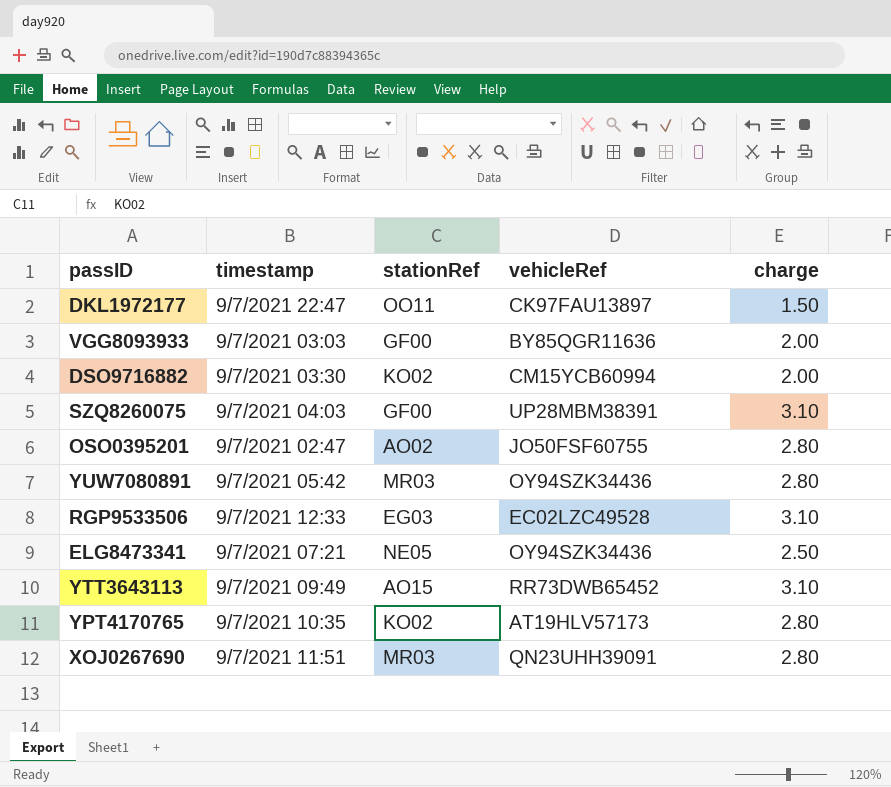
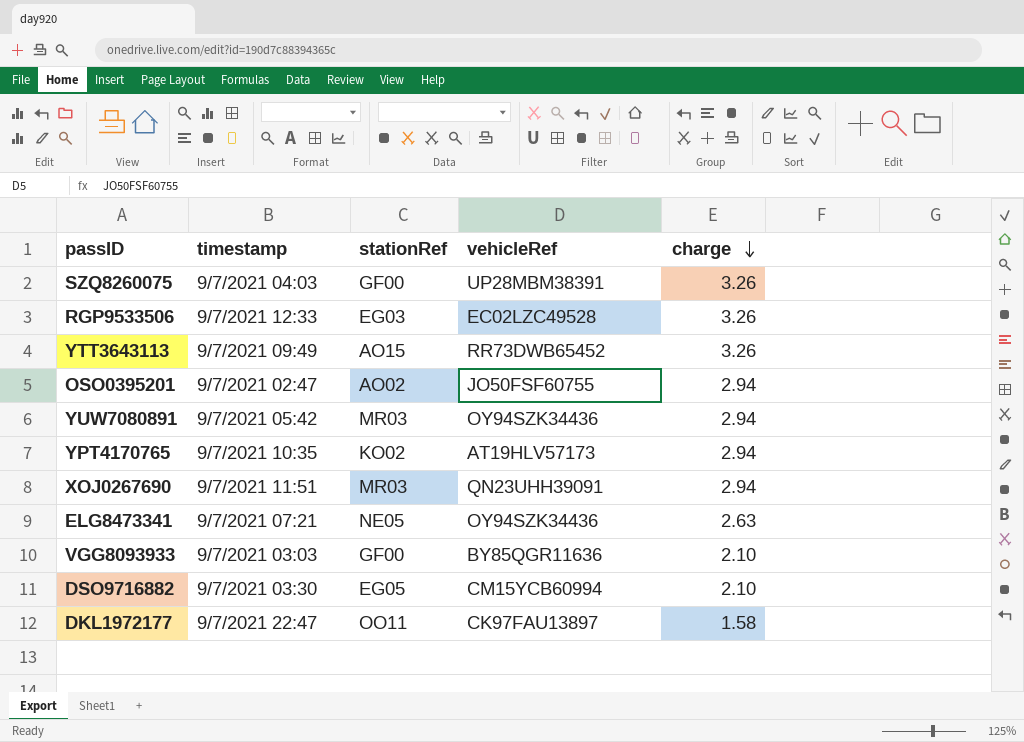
row order: none -> charge descending
SZQ8260075 | charge: 3.10 -> 3.26
RGP9533506 | charge: 3.10 -> 3.26
YTT3643113 | charge: 3.10 -> 3.26
OSO0395201 | charge: 2.80 -> 2.94
YUW7080891 | charge: 2.80 -> 2.94
YPT4170765 | charge: 2.80 -> 2.94
XOJ0267690 | charge: 2.80 -> 2.94
ELG8473341 | charge: 2.50 -> 2.63
VGG8093933 | charge: 2.00 -> 2.10
DSO9716882 | stationRef: KO02 -> EG05
DSO9716882 | charge: 2.00 -> 2.10
DKL1972177 | charge: 1.50 -> 1.58

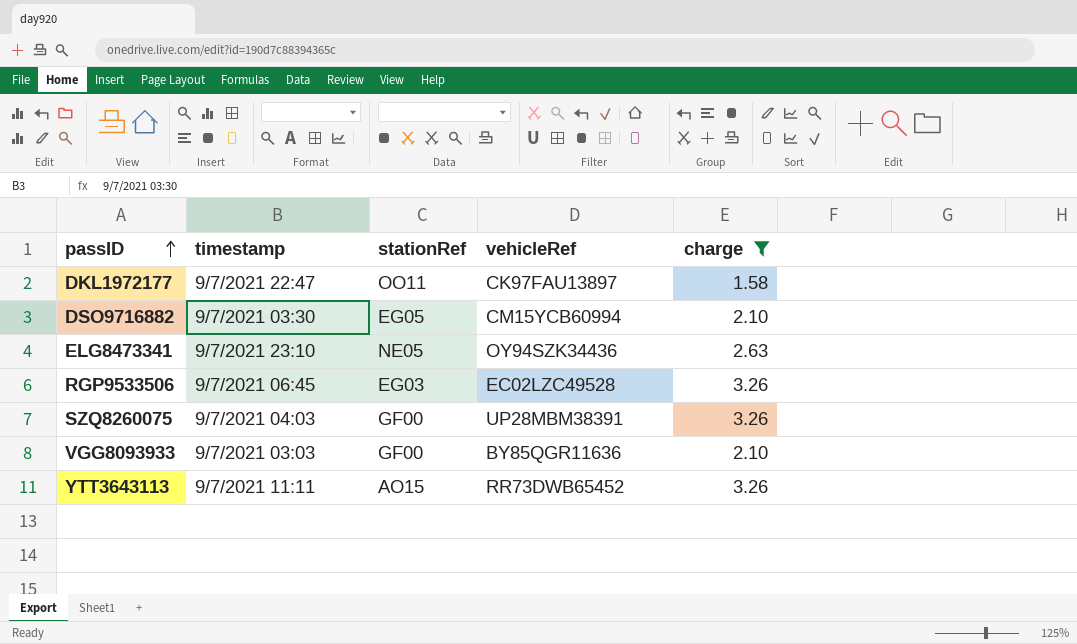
filter: none -> charge != 2.94
row order: charge descending -> passID ascending
ELG8473341 | timestamp: 9/7/2021 07:21 -> 9/7/2021 23:10
RGP9533506 | timestamp: 9/7/2021 12:33 -> 9/7/2021 06:45
YTT3643113 | timestamp: 9/7/2021 09:49 -> 9/7/2021 11:11

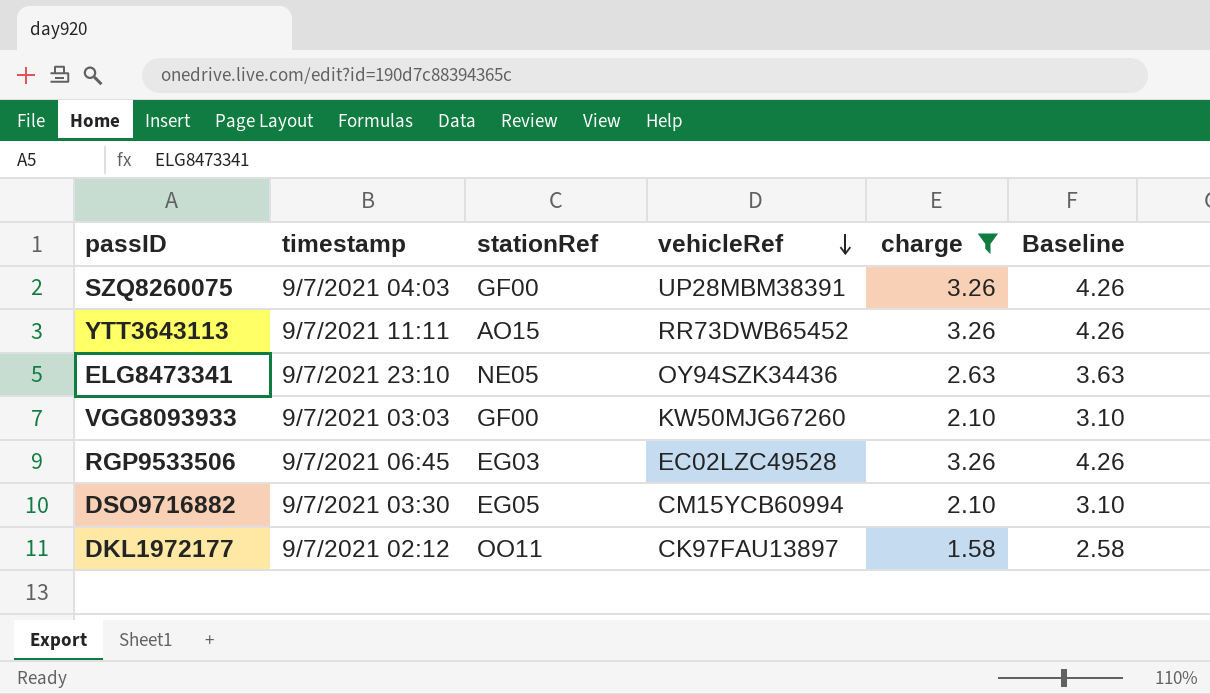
row order: passID ascending -> vehicleRef descending
column Baseline | formula: none -> [charge] + 1
VGG8093933 | vehicleRef: BY85QGR11636 -> KW50MJG67260
DKL1972177 | timestamp: 9/7/2021 22:47 -> 9/7/2021 02:12

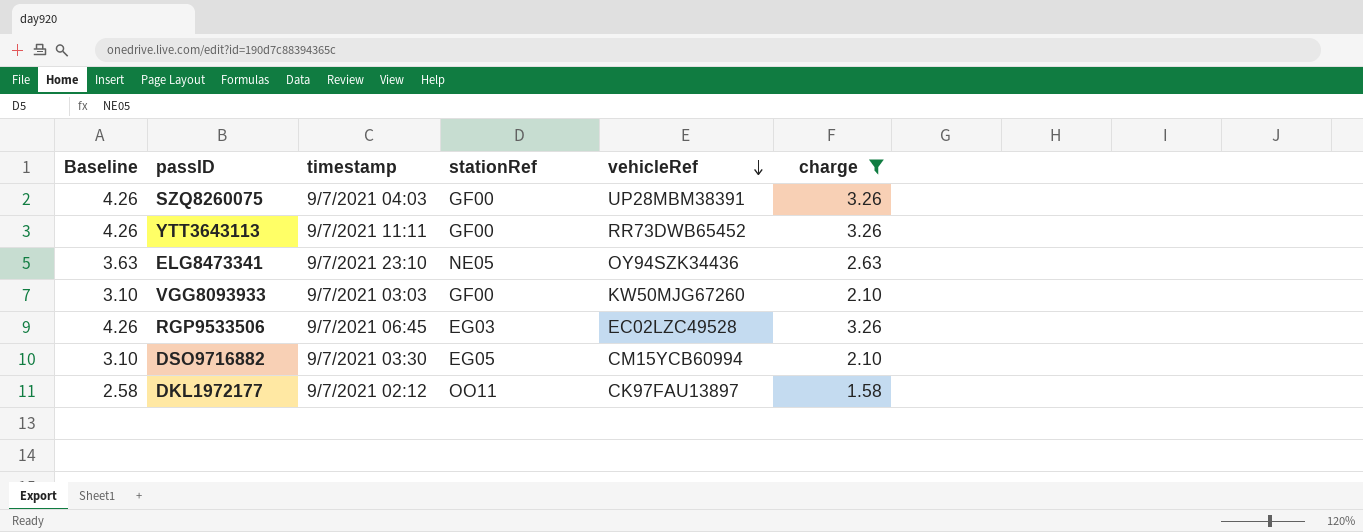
column Baseline | position: 6 -> 1
YTT3643113 | stationRef: AO15 -> GF00

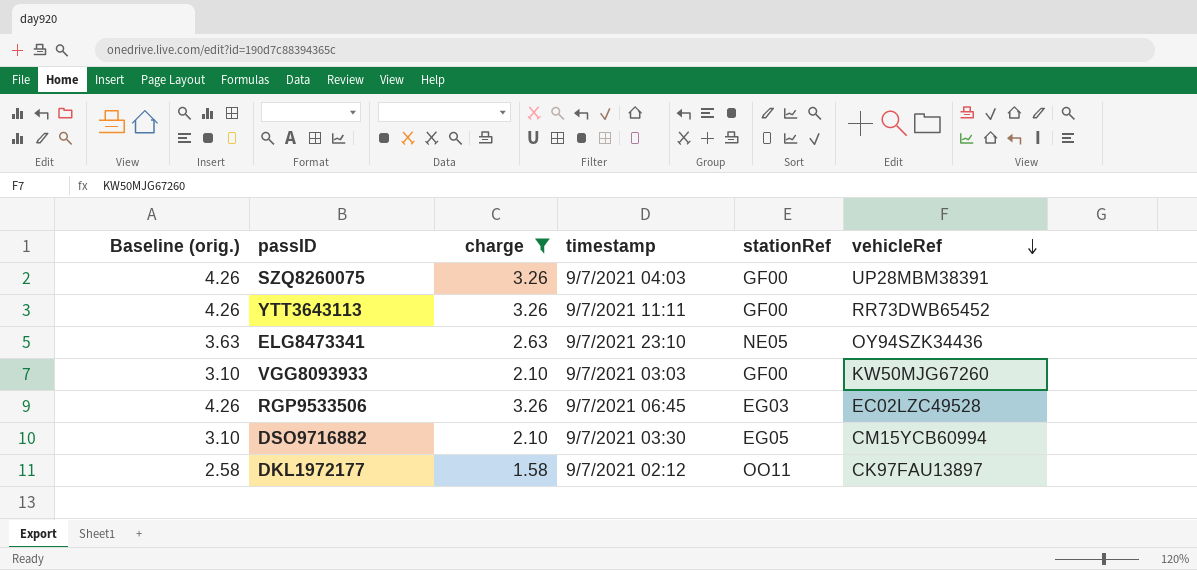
column name: Baseline -> Baseline (orig.)
column charge | position: 6 -> 3

